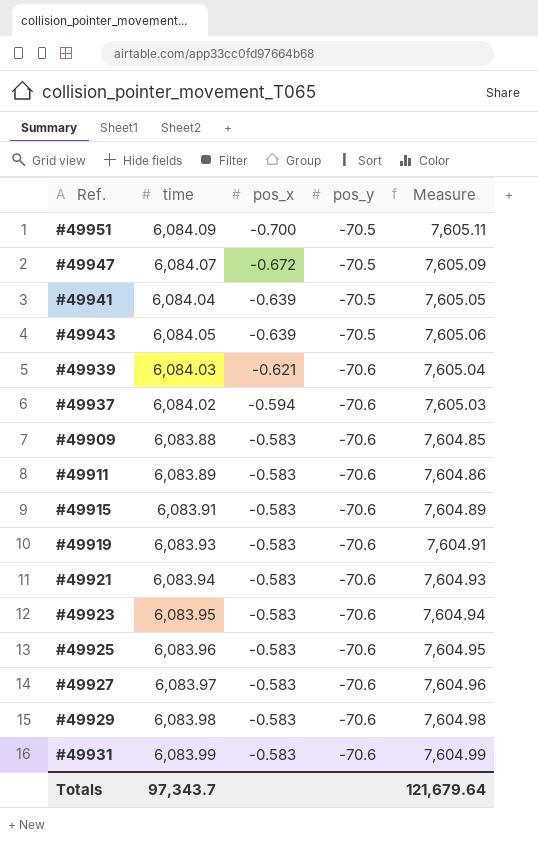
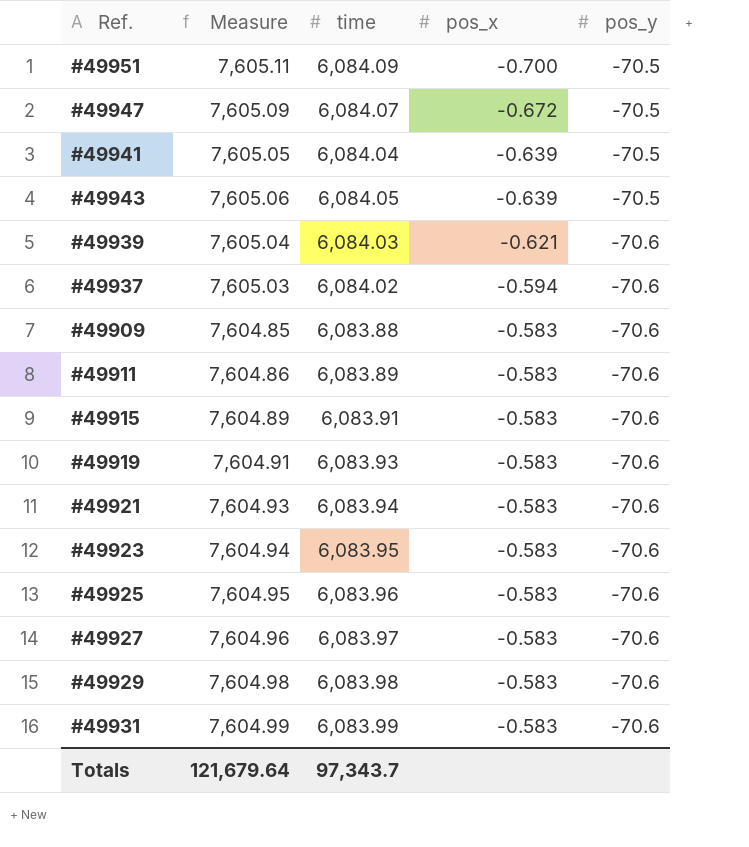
column Measure | position: 5 -> 2

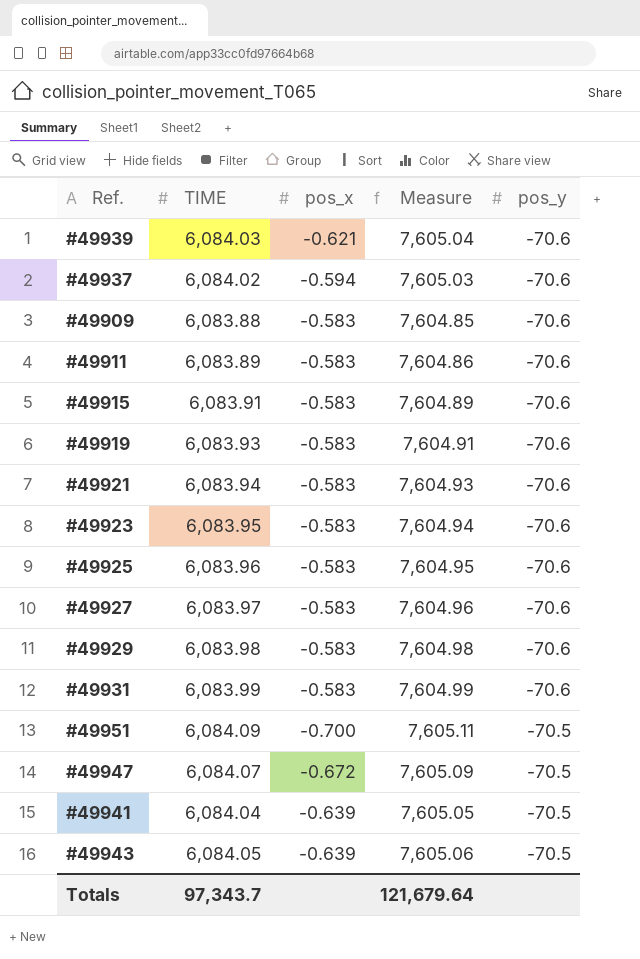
row order: pos_x ascending -> pos_y ascending
column name: time -> TIME
column Measure | position: 2 -> 4

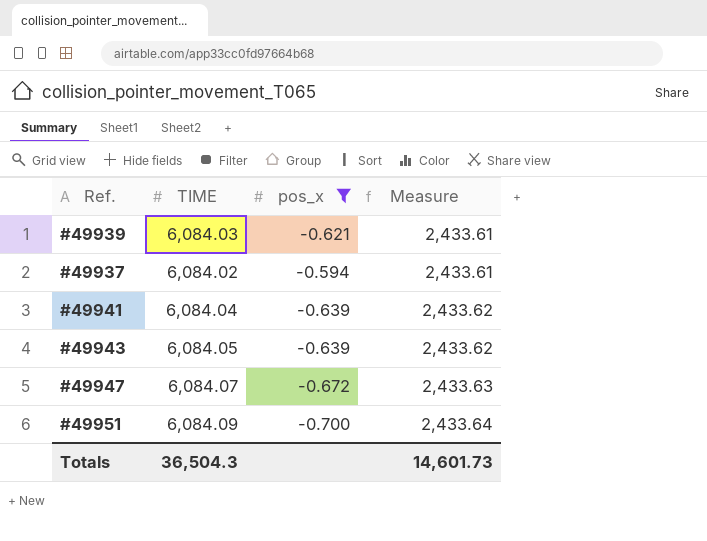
filter: none -> pos_x != -0.583
row order: pos_y ascending -> Measure ascending
column pos_y | position: 5 -> none
column Measure | formula: [TIME] * 1.25 -> [TIME] * 0.4
Totals | TIME: 97,343.7 -> 36,504.3
Totals | Measure: 121,679.64 -> 14,601.73

